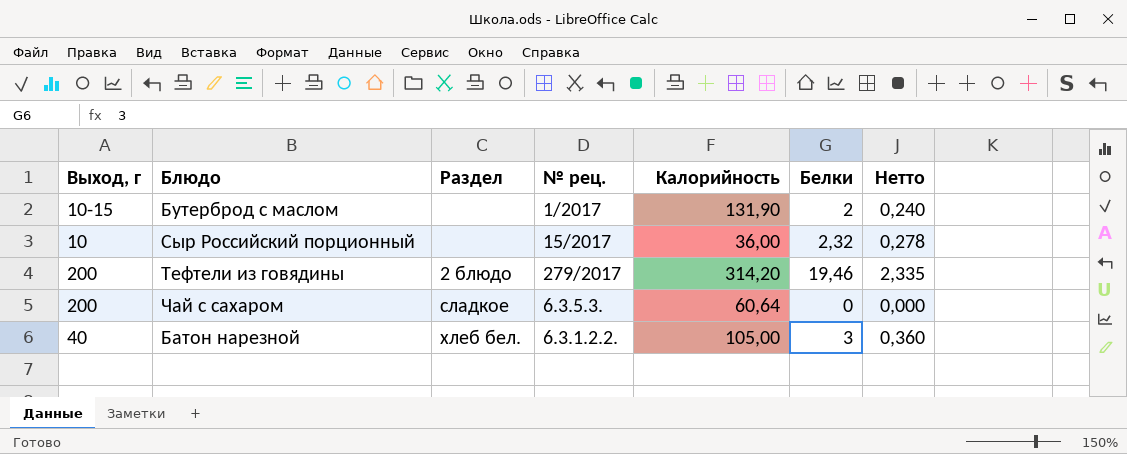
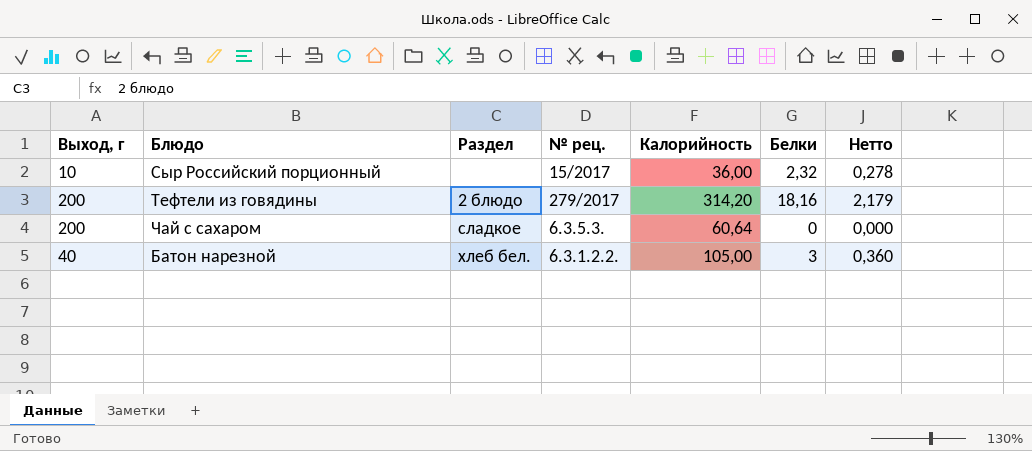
row Бутерброд с маслом: 10-15 | none | 1/2017 | 131,90 | 2 | 0,240 -> none
Тефтели из говядины | Белки: 19,46 -> 18,16
Тефтели из говядины | Нетто: 2,335 -> 2,179

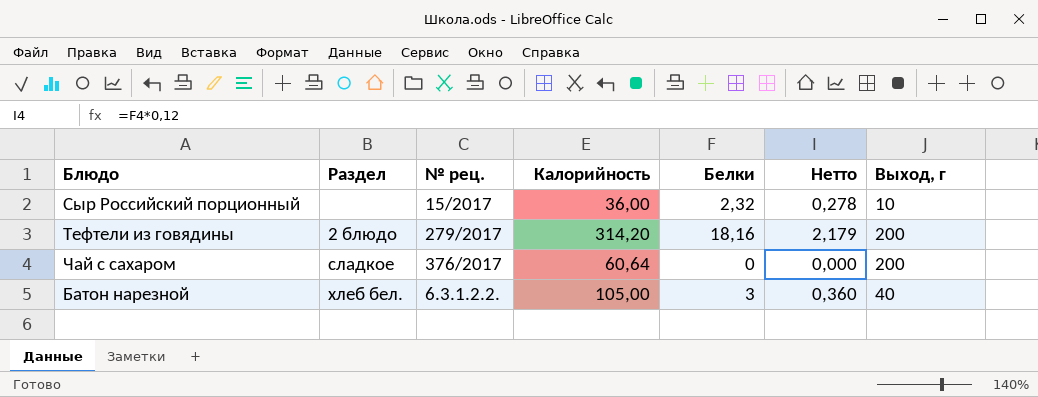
column Выход, г | position: 1 -> 7
Чай с сахаром | № рец.: 6.3.5.3. -> 376/2017

